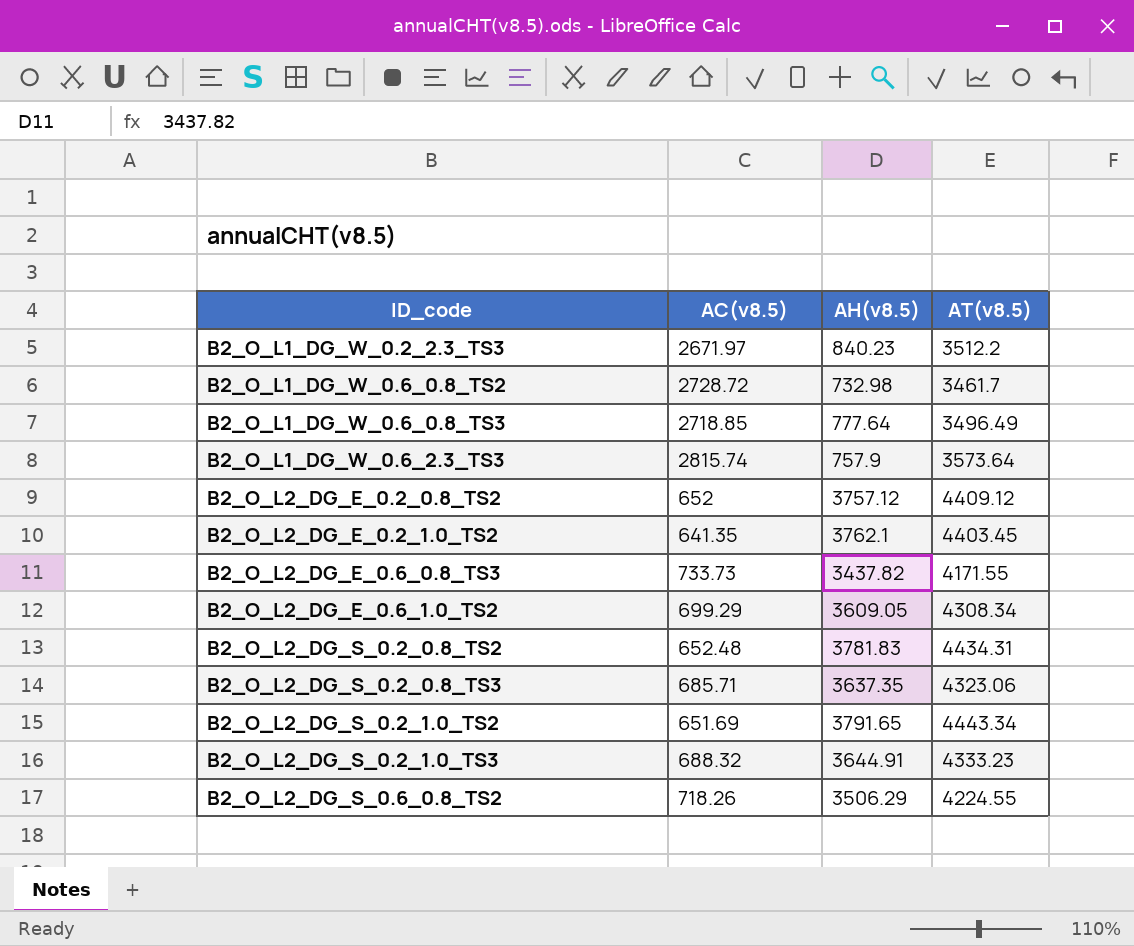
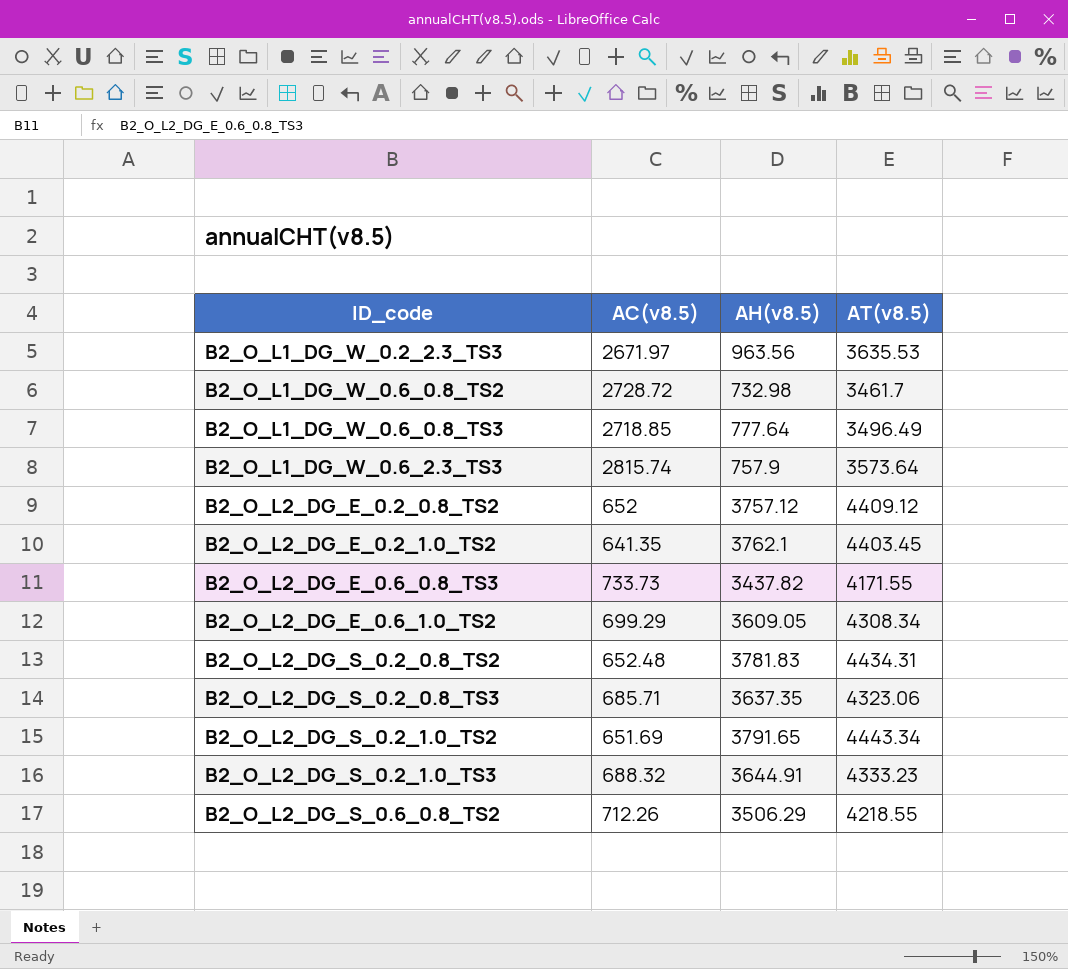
B2_O_L1_DG_W_0.2_2.3_TS3 | AH(v8.5): 840.23 -> 963.56
B2_O_L1_DG_W_0.2_2.3_TS3 | AT(v8.5): 3512.2 -> 3635.53
B2_O_L2_DG_S_0.6_0.8_TS2 | AC(v8.5): 718.26 -> 712.26
B2_O_L2_DG_S_0.6_0.8_TS2 | AT(v8.5): 4224.55 -> 4218.55

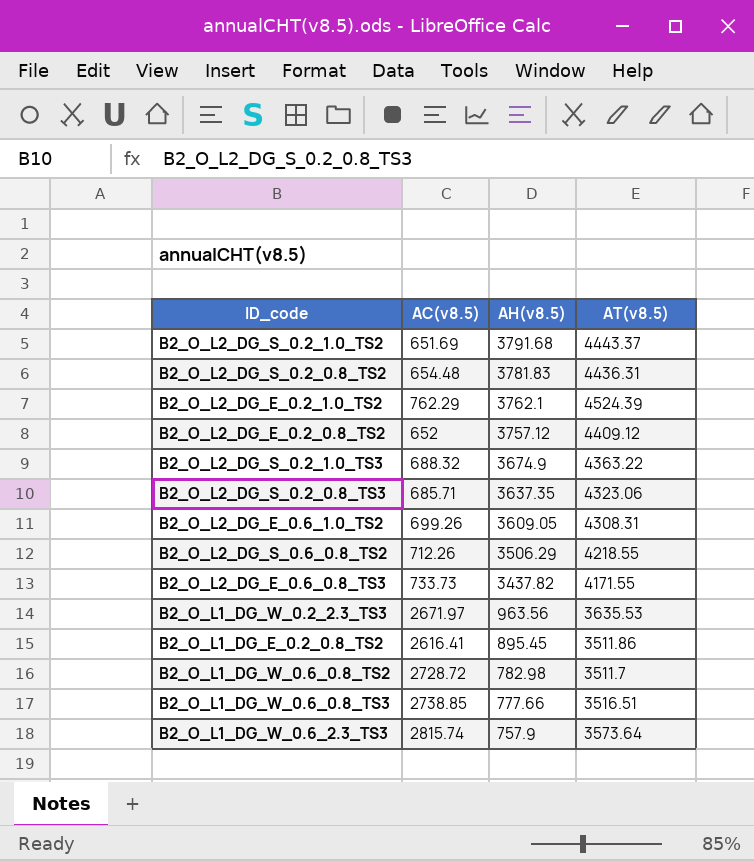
row order: ID_code ascending -> AH(v8.5) descending
B2_O_L2_DG_S_0.2_1.0_TS2 | AH(v8.5): 3791.65 -> 3791.68
B2_O_L2_DG_S_0.2_1.0_TS2 | AT(v8.5): 4443.34 -> 4443.37
B2_O_L2_DG_S_0.2_0.8_TS2 | AC(v8.5): 652.48 -> 654.48
B2_O_L2_DG_S_0.2_0.8_TS2 | AT(v8.5): 4434.31 -> 4436.31
B2_O_L2_DG_E_0.2_1.0_TS2 | AC(v8.5): 641.35 -> 762.29
B2_O_L2_DG_E_0.2_1.0_TS2 | AT(v8.5): 4403.45 -> 4524.39
B2_O_L2_DG_S_0.2_1.0_TS3 | AH(v8.5): 3644.91 -> 3674.9
B2_O_L2_DG_S_0.2_1.0_TS3 | AT(v8.5): 4333.23 -> 4363.22
B2_O_L2_DG_E_0.6_1.0_TS2 | AC(v8.5): 699.29 -> 699.26
B2_O_L2_DG_E_0.6_1.0_TS2 | AT(v8.5): 4308.34 -> 4308.31
row B2_O_L1_DG_E_0.2_0.8_TS2: none -> 2616.41 | 895.45 | 3511.86
B2_O_L1_DG_W_0.6_0.8_TS2 | AH(v8.5): 732.98 -> 782.98
B2_O_L1_DG_W_0.6_0.8_TS2 | AT(v8.5): 3461.7 -> 3511.7
B2_O_L1_DG_W_0.6_0.8_TS3 | AC(v8.5): 2718.85 -> 2738.85
B2_O_L1_DG_W_0.6_0.8_TS3 | AH(v8.5): 777.64 -> 777.66
B2_O_L1_DG_W_0.6_0.8_TS3 | AT(v8.5): 3496.49 -> 3516.51

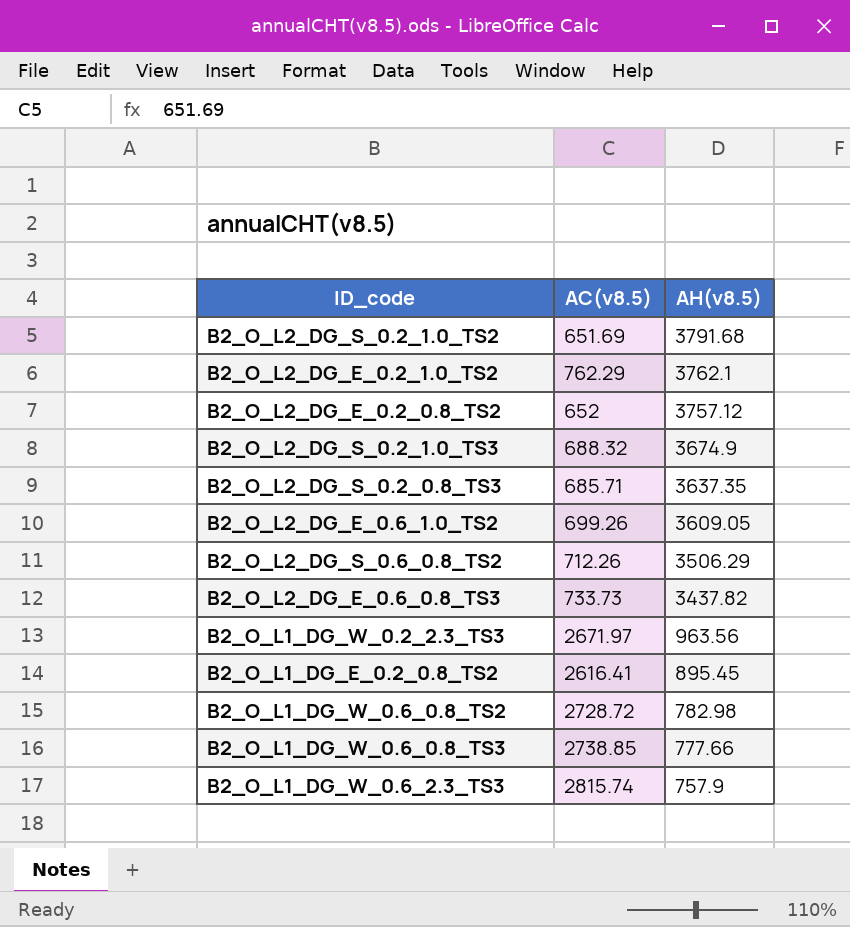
column AT(v8.5) | formula: [AC(v8.5)] + [AH(v8.5)] -> none
row B2_O_L2_DG_S_0.2_0.8_TS2: 654.48 | 3781.83 | 4436.31 -> none

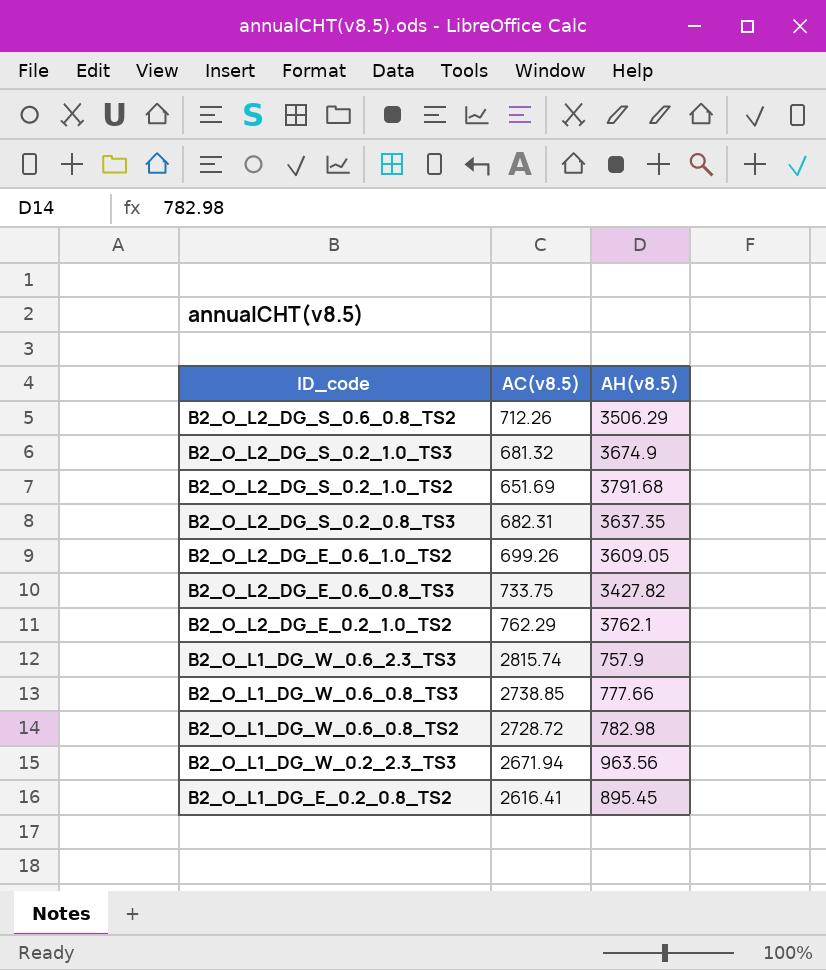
row order: AH(v8.5) descending -> ID_code descending
row B2_O_L2_DG_E_0.2_0.8_TS2: 652 | 3757.12 -> none
B2_O_L2_DG_S_0.2_1.0_TS3 | AC(v8.5): 688.32 -> 681.32
B2_O_L2_DG_S_0.2_0.8_TS3 | AC(v8.5): 685.71 -> 682.31
B2_O_L2_DG_E_0.6_0.8_TS3 | AC(v8.5): 733.73 -> 733.75
B2_O_L2_DG_E_0.6_0.8_TS3 | AH(v8.5): 3437.82 -> 3427.82
B2_O_L1_DG_W_0.2_2.3_TS3 | AC(v8.5): 2671.97 -> 2671.94

